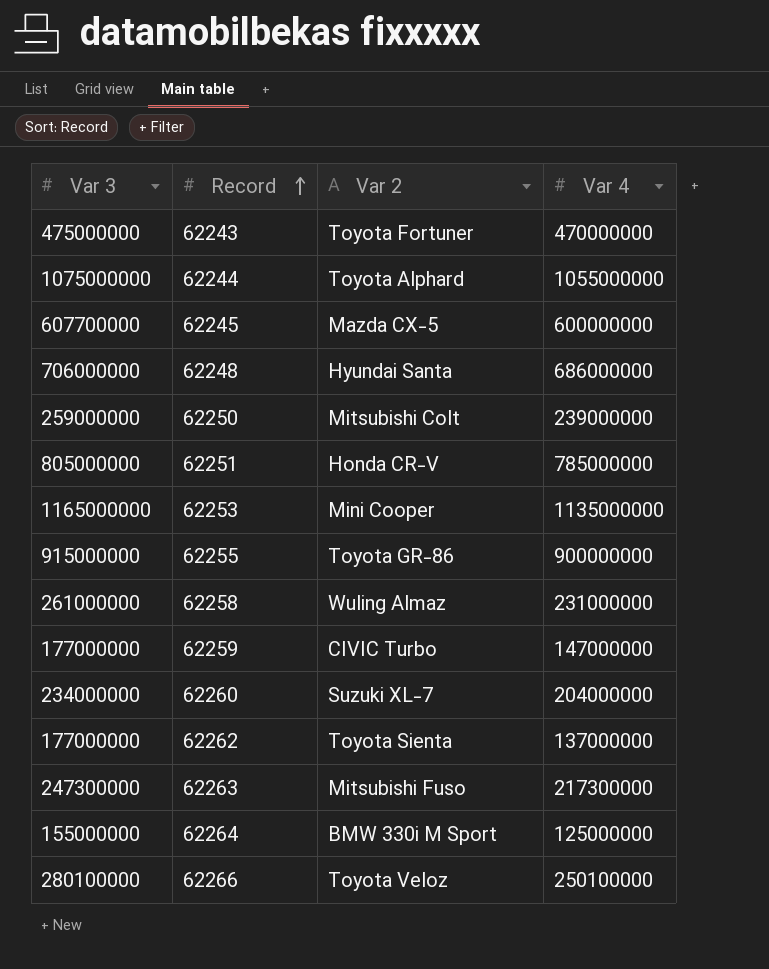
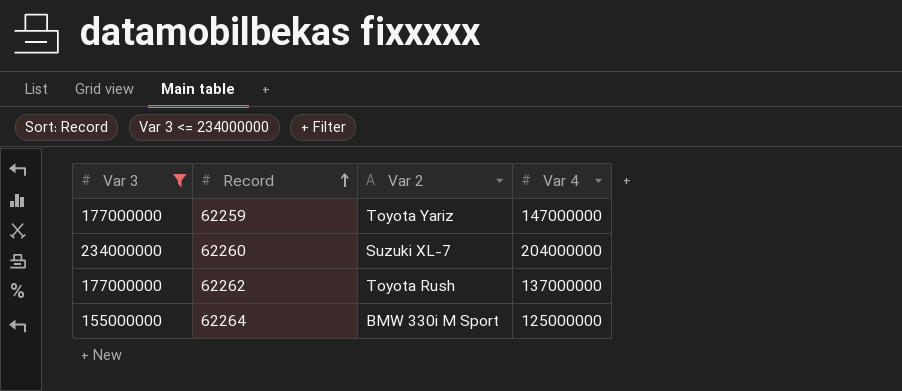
filter: none -> Var 3 <= 234000000
62259 | Var 2: CIVIC Turbo -> Toyota Yariz
62262 | Var 2: Toyota Sienta -> Toyota Rush

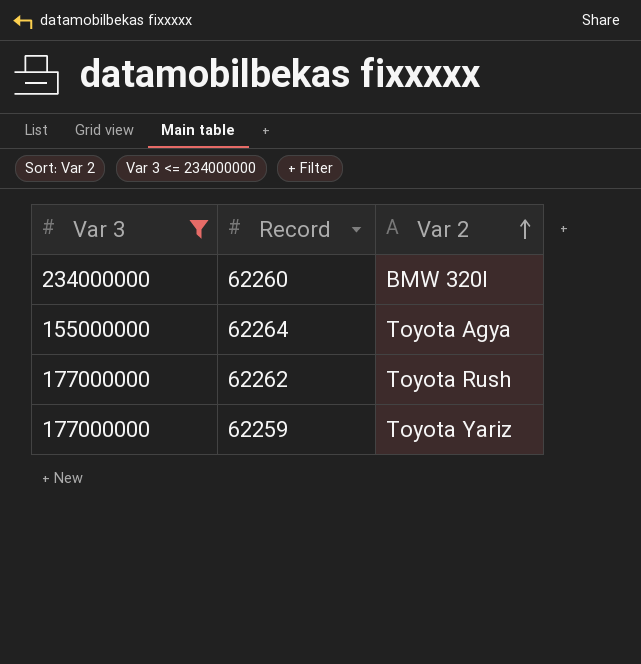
row order: Record ascending -> Var 2 ascending
column Var 4 | position: 4 -> none
62260 | Var 2: Suzuki XL-7 -> BMW 320I
62264 | Var 2: BMW 330i M Sport -> Toyota Agya

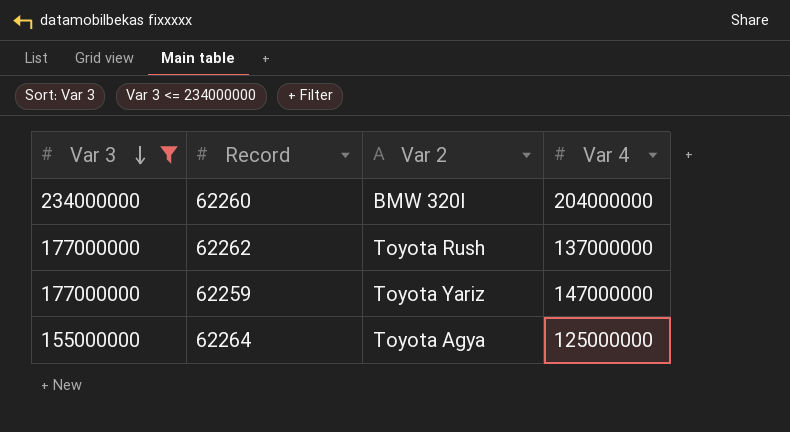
row order: Var 2 ascending -> Var 3 descending
column Var 4 | position: none -> 4

